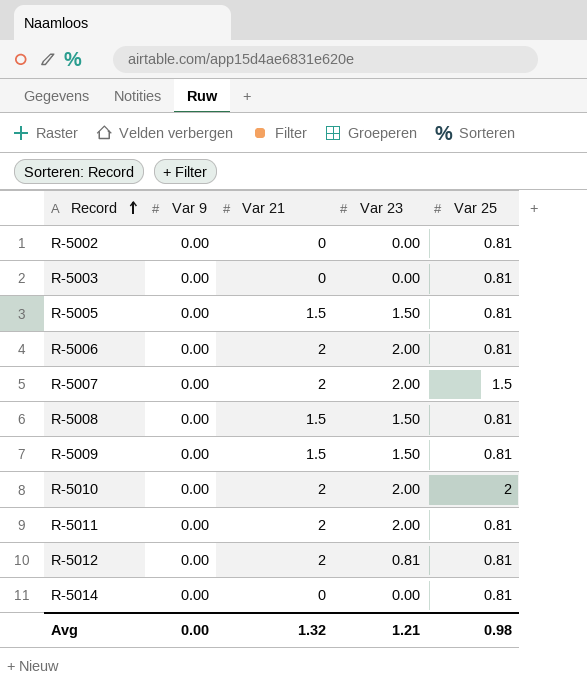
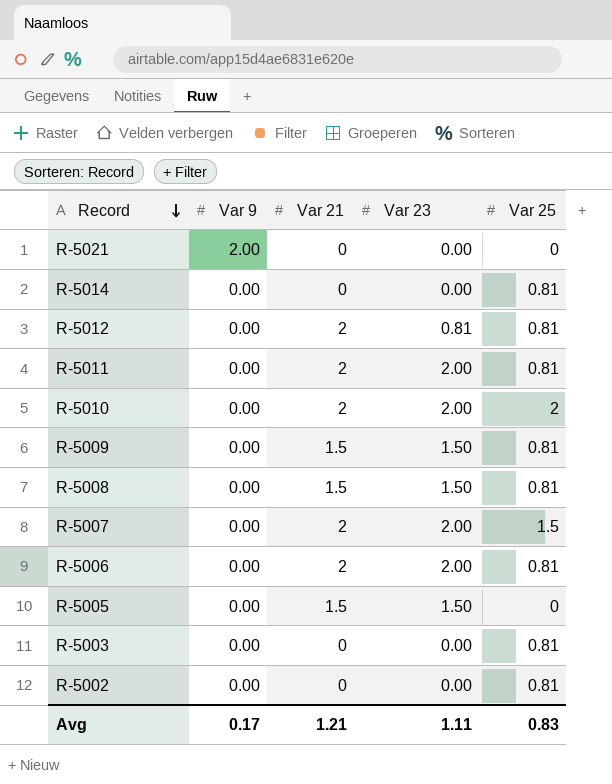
row order: Record ascending -> Record descending
row R-5021: none -> 2.00 | 0 | 0.00 | 0
R-5005 | Var 25: 0.81 -> 0
Avg | Var 9: 0.00 -> 0.17
Avg | Var 21: 1.32 -> 1.21
Avg | Var 23: 1.21 -> 1.11
Avg | Var 25: 0.98 -> 0.83

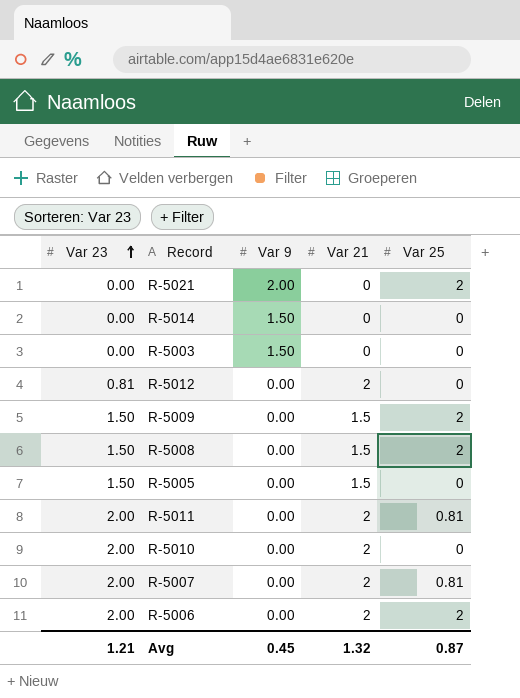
row order: Record descending -> Var 23 ascending
column Var 23 | position: 4 -> 1
row R-5002: 0.00 | 0 | 0.00 | 0.81 -> none
R-5021 | Var 25: 0 -> 2
R-5014 | Var 9: 0.00 -> 1.50
R-5014 | Var 25: 0.81 -> 0
R-5003 | Var 9: 0.00 -> 1.50
R-5003 | Var 25: 0.81 -> 0
R-5012 | Var 25: 0.81 -> 0
R-5009 | Var 25: 0.81 -> 2
R-5008 | Var 25: 0.81 -> 2
R-5010 | Var 25: 2 -> 0
R-5007 | Var 25: 1.5 -> 0.81
R-5006 | Var 25: 0.81 -> 2
Avg | Var 23: 1.11 -> 1.21
Avg | Var 9: 0.17 -> 0.45
Avg | Var 21: 1.21 -> 1.32
Avg | Var 25: 0.83 -> 0.87

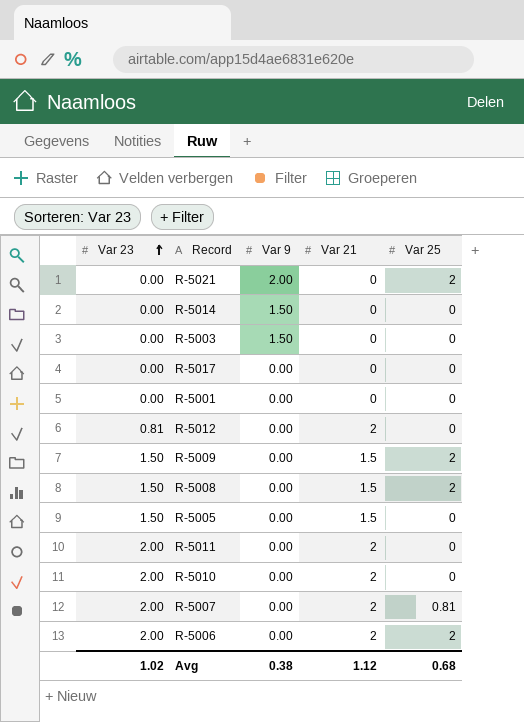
row R-5017: none -> 0.00 | 0.00 | 0 | 0
row R-5001: none -> 0.00 | 0.00 | 0 | 0
R-5011 | Var 25: 0.81 -> 0
Avg | Var 23: 1.21 -> 1.02
Avg | Var 9: 0.45 -> 0.38
Avg | Var 21: 1.32 -> 1.12
Avg | Var 25: 0.87 -> 0.68

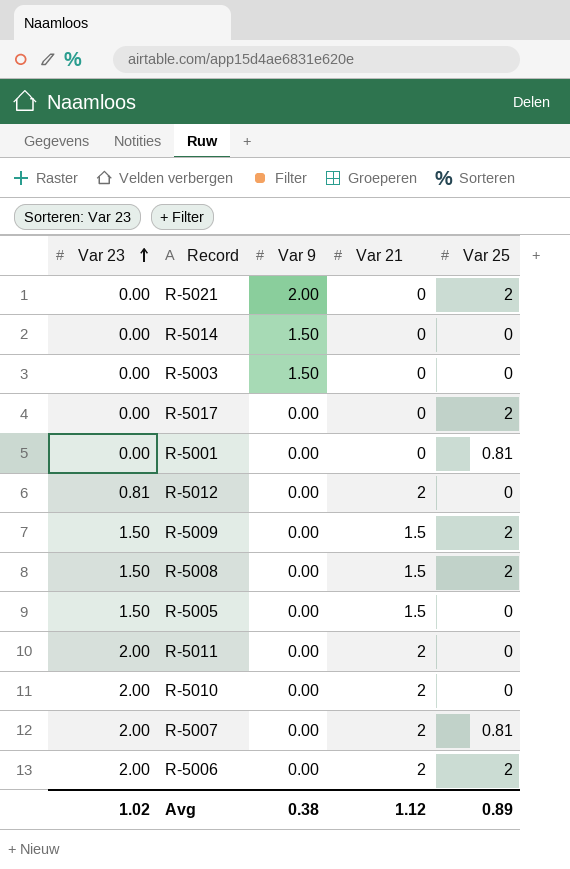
R-5017 | Var 25: 0 -> 2
R-5001 | Var 25: 0 -> 0.81
Avg | Var 25: 0.68 -> 0.89

